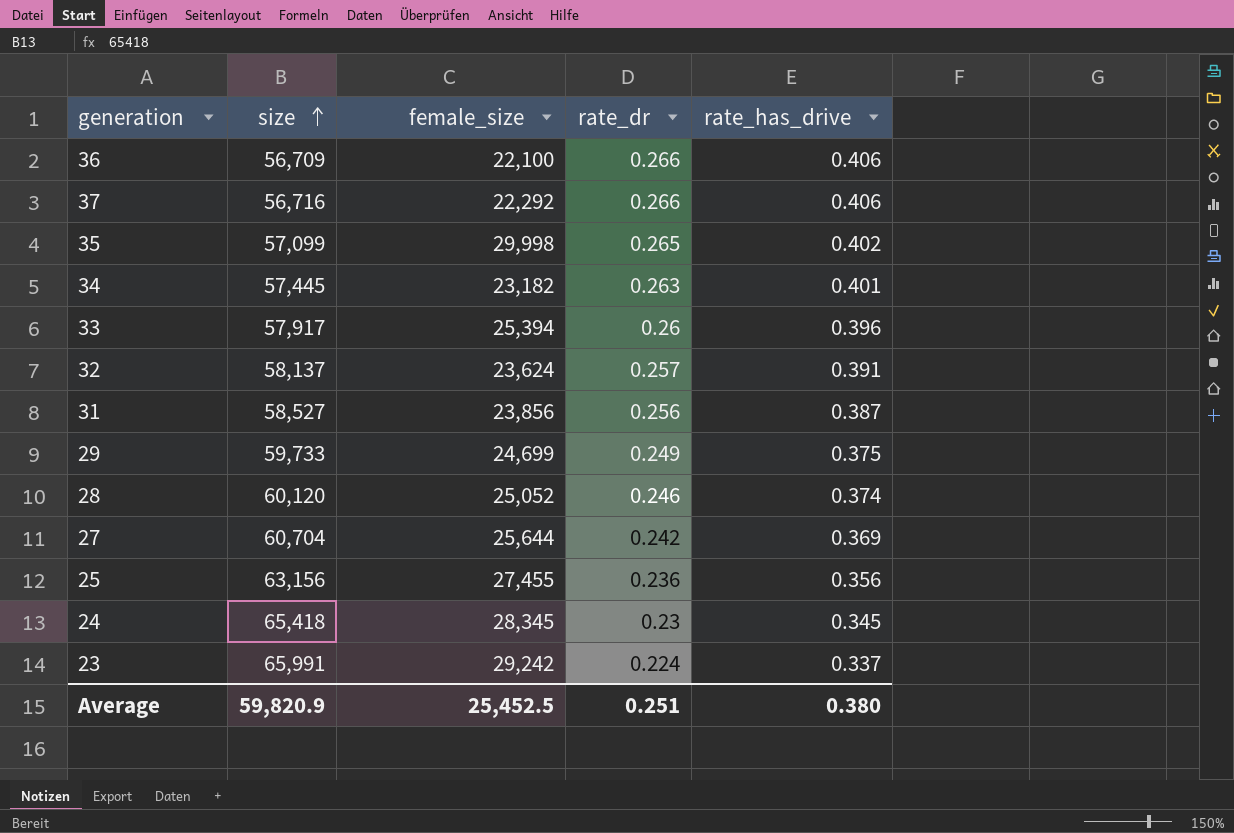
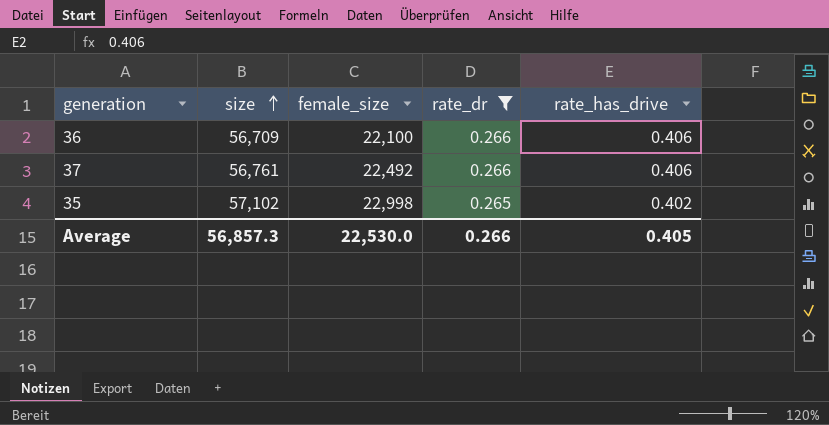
filter: none -> rate_dr >= 0.265
37 | size: 56,716 -> 56,761
37 | female_size: 22,292 -> 22,492
35 | size: 57,099 -> 57,102
35 | female_size: 29,998 -> 22,998
Average | size: 59,820.9 -> 56,857.3
Average | female_size: 25,452.5 -> 22,530.0
Average | rate_dr: 0.251 -> 0.266
Average | rate_has_drive: 0.380 -> 0.405

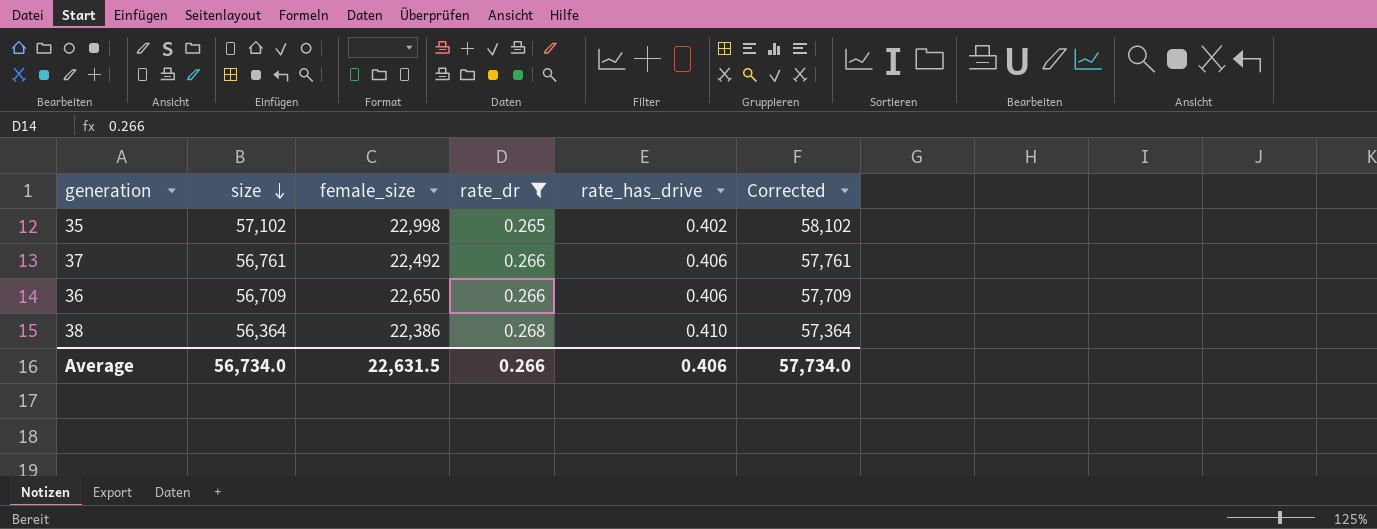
row order: size ascending -> size descending
column Corrected | formula: none -> [size] + 1000
36 | female_size: 22,100 -> 22,650
row 38: none -> 56,364 | 22,386 | 0.268 | 0.410 | 57,364
Average | size: 56,857.3 -> 56,734.0
Average | female_size: 22,530.0 -> 22,631.5
Average | rate_has_drive: 0.405 -> 0.406

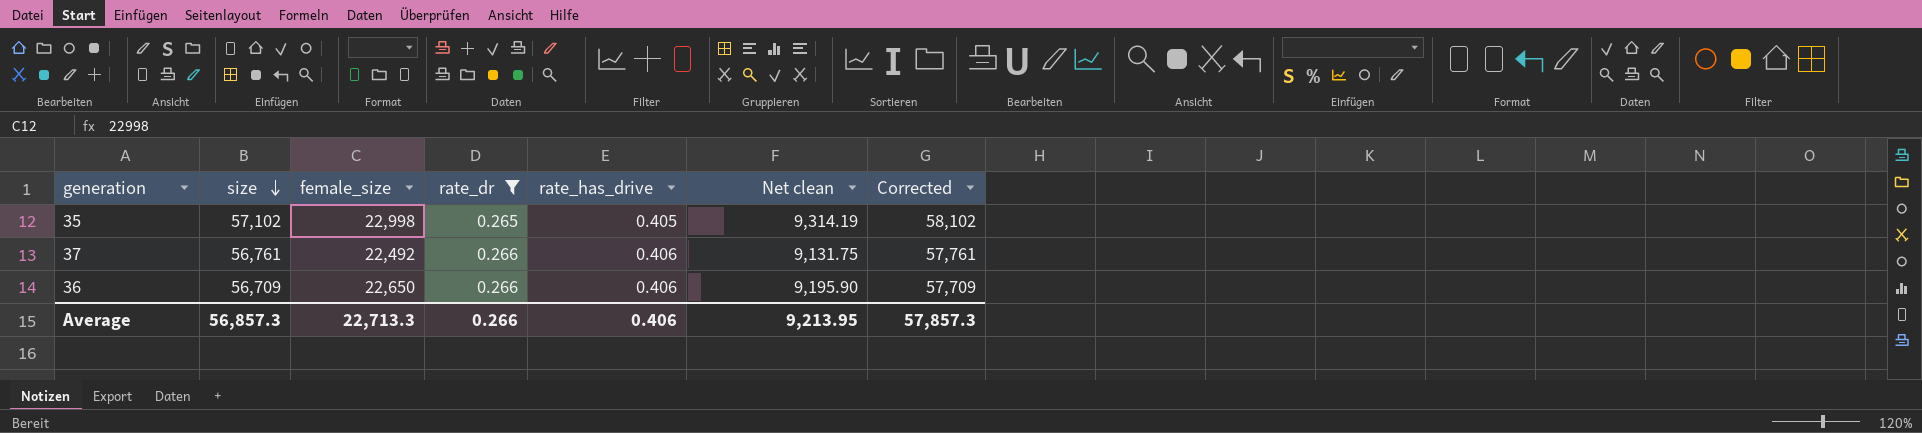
column Net clean | formula: none -> [female_size] * [rate_has_drive]
row 38: 56,364 | 22,386 | 0.268 | 0.410 | 57,364 -> none
35 | rate_has_drive: 0.402 -> 0.405
Average | size: 56,734.0 -> 56,857.3
Average | female_size: 22,631.5 -> 22,713.3
Average | Corrected: 57,734.0 -> 57,857.3

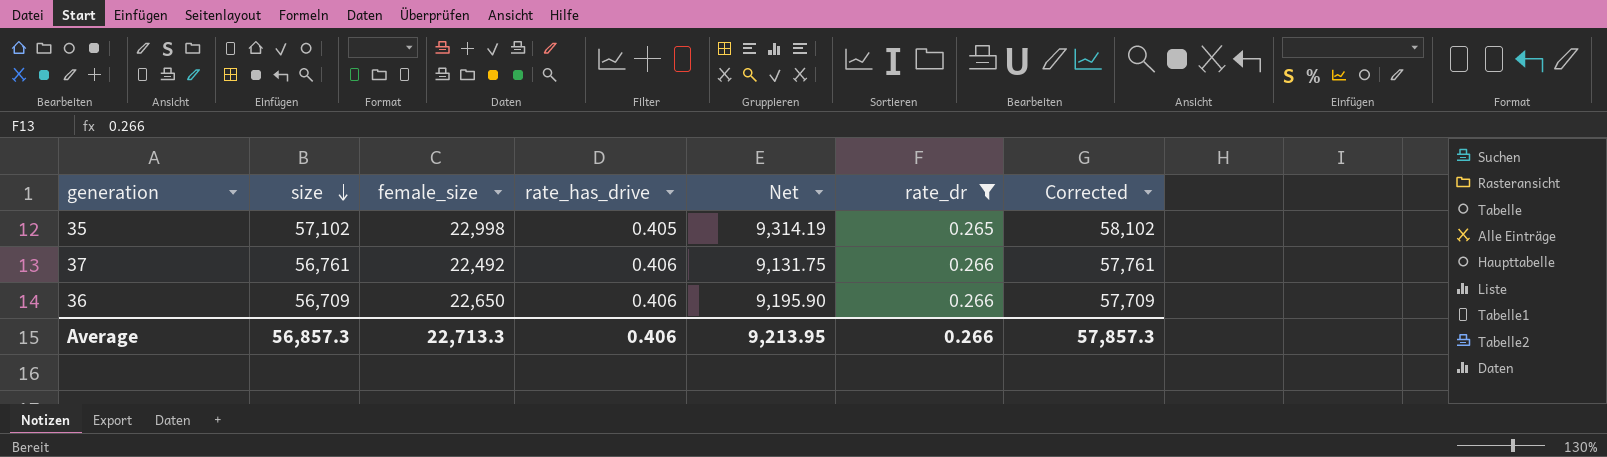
column name: Net clean -> Net
column rate_dr | position: 4 -> 6

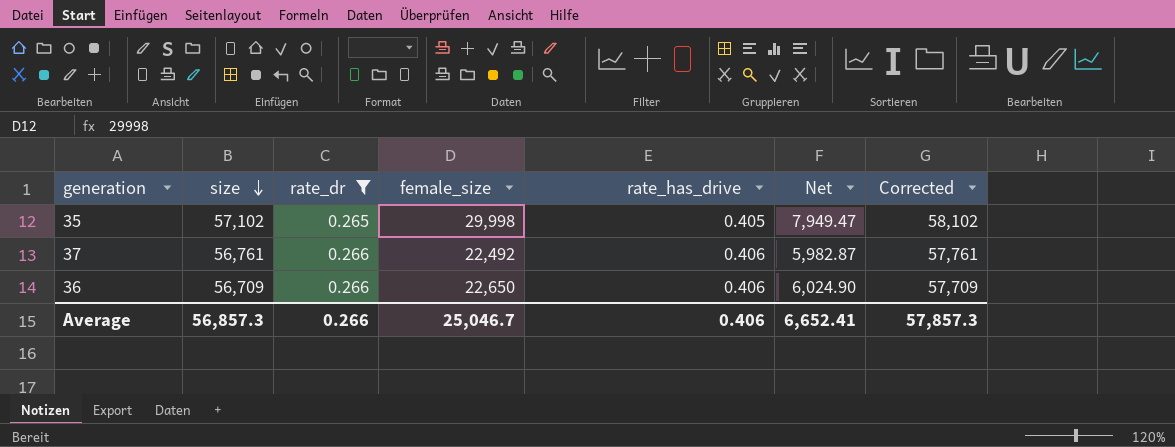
column rate_dr | position: 6 -> 3
column Net | formula: [female_size] * [rate_has_drive] -> [rate_dr] * [female_size]
35 | female_size: 22,998 -> 29,998
Average | female_size: 22,713.3 -> 25,046.7
Average | Net: 9,213.95 -> 6,652.41

